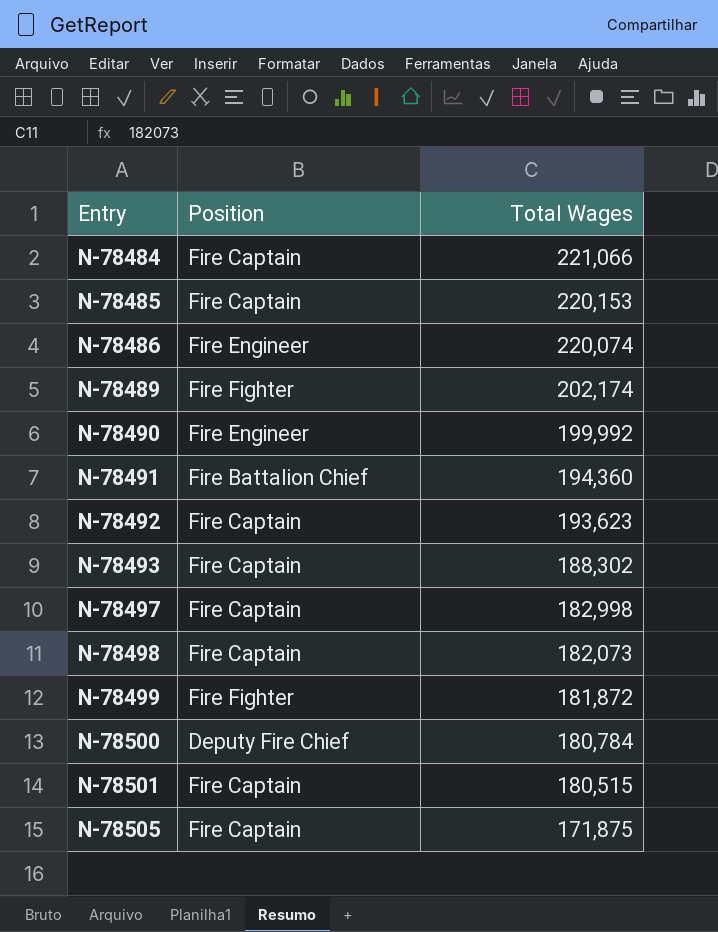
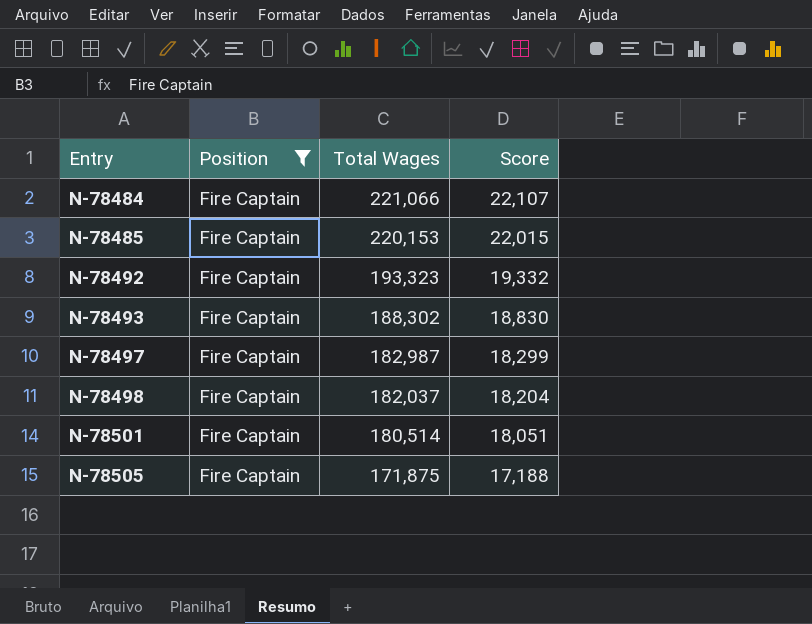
filter: none -> Position = Fire Captain
column Score | formula: none -> [Total Wages] * 0.1
N-78492 | Total Wages: 193,623 -> 193,323
N-78497 | Total Wages: 182,998 -> 182,987
N-78498 | Total Wages: 182,073 -> 182,037
N-78501 | Total Wages: 180,515 -> 180,514

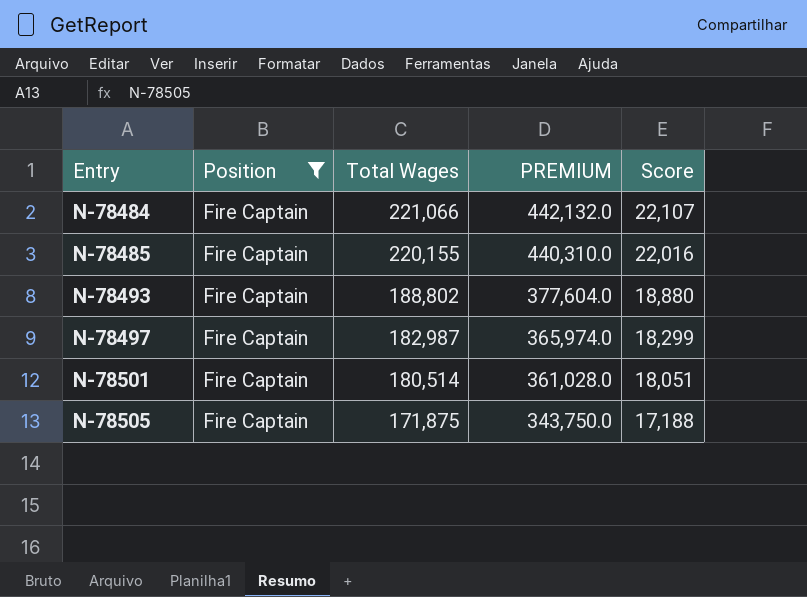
column PREMIUM | formula: none -> [Total Wages] * 2
row N-78492: Fire Captain | 193,323 | 19,332 -> none
row N-78498: Fire Captain | 182,037 | 18,204 -> none
N-78485 | Total Wages: 220,153 -> 220,155
N-78485 | Score: 22,015 -> 22,016
N-78493 | Total Wages: 188,302 -> 188,802
N-78493 | Score: 18,830 -> 18,880

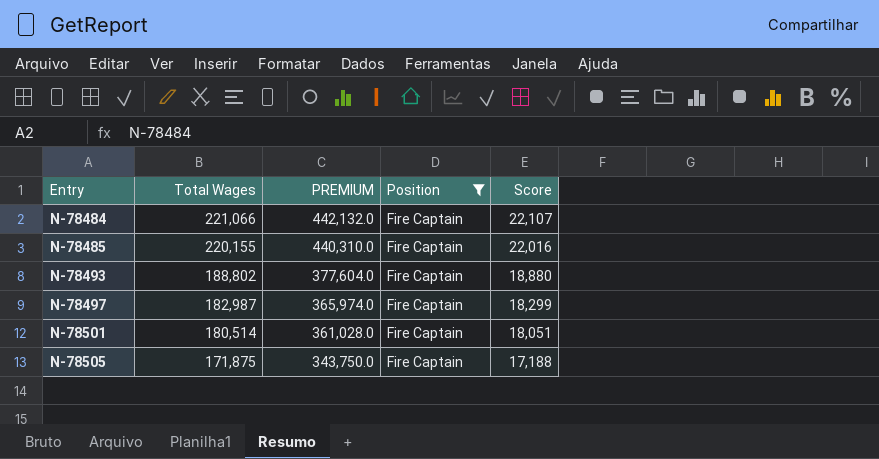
column Position | position: 2 -> 4

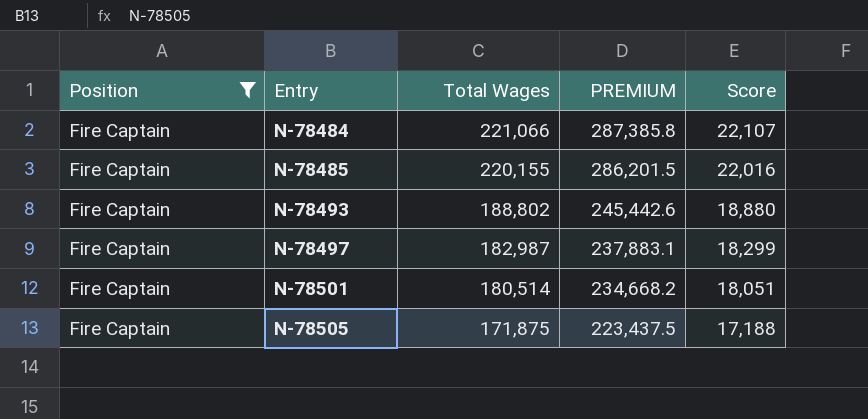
column Position | position: 4 -> 1
column PREMIUM | formula: [Total Wages] * 2 -> [Total Wages] * 1.3

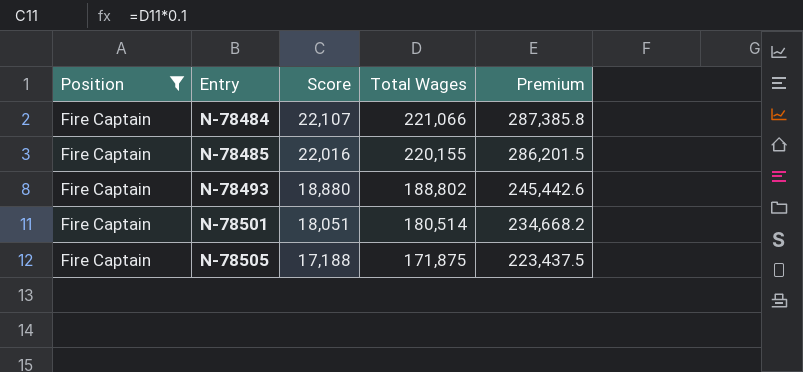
column Score | position: 5 -> 3
column name: PREMIUM -> Premium
row N-78497: Fire Captain | 182,987 | 237,883.1 | 18,299 -> none

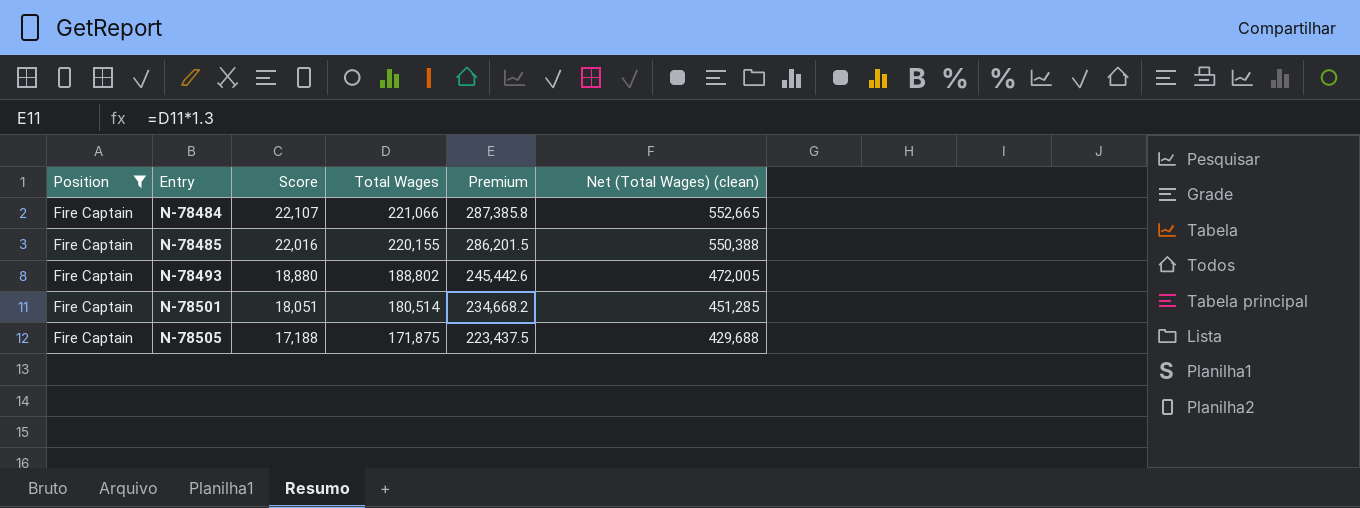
column Net (Total Wages) (clean) | formula: none -> [Total Wages] * 2.5

